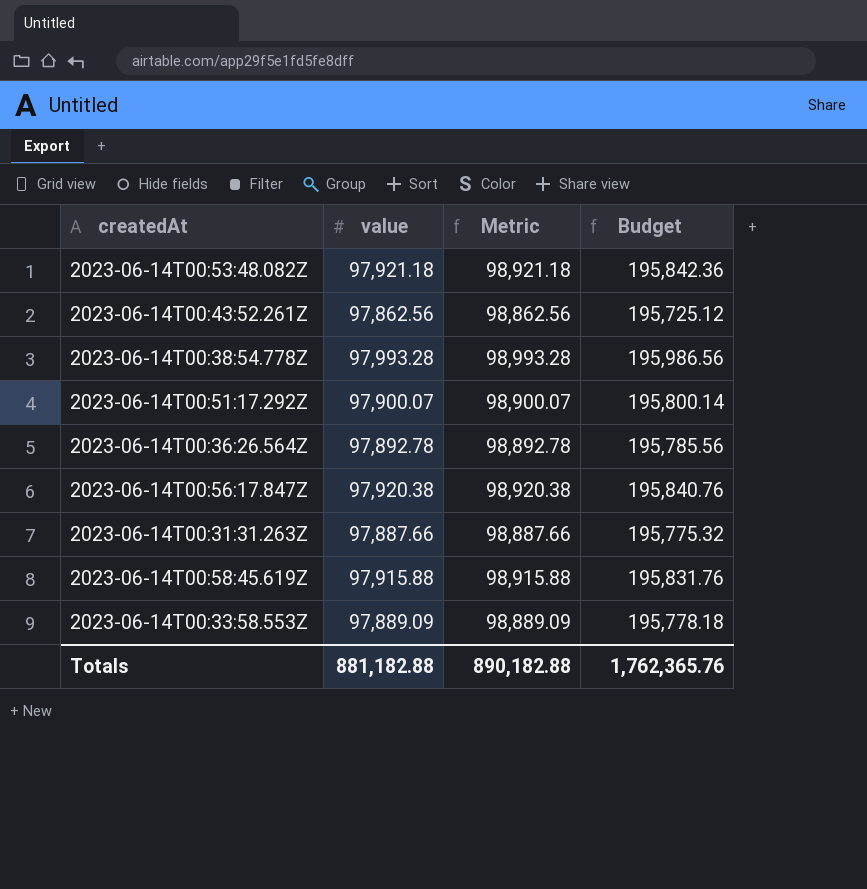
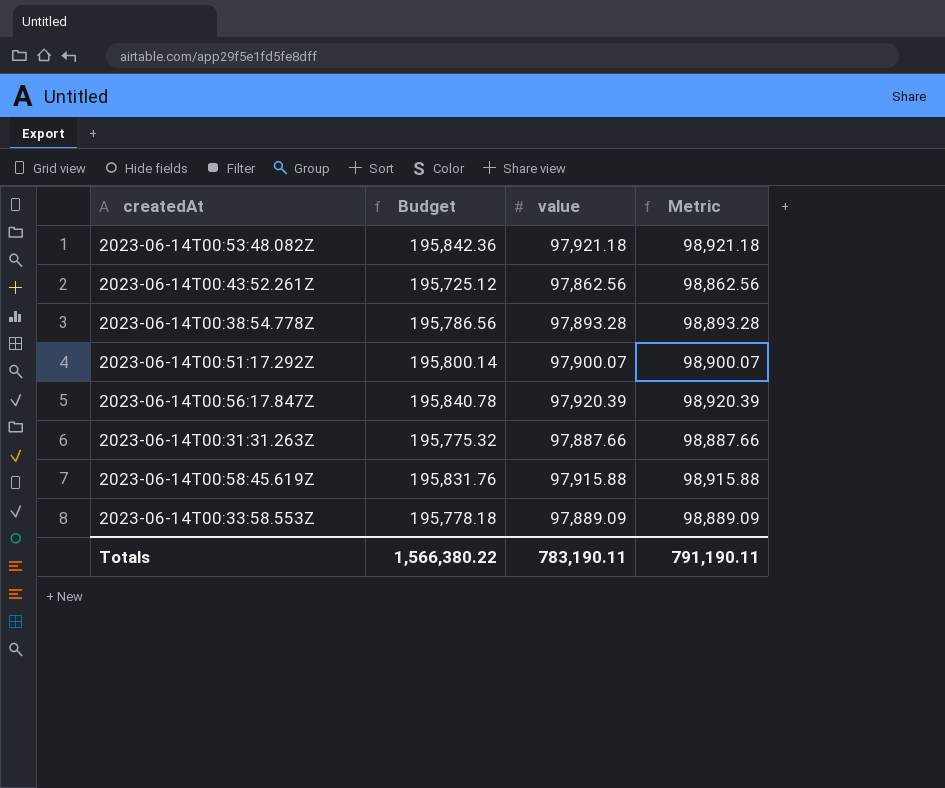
column Budget | position: 4 -> 2
row 2023-06-14T00:36:26.564Z: 97,892.78 | 98,892.78 | 195,785.56 -> none
2023-06-14T00:38:54.778Z | Budget: 195,986.56 -> 195,786.56
2023-06-14T00:38:54.778Z | value: 97,993.28 -> 97,893.28
2023-06-14T00:38:54.778Z | Metric: 98,993.28 -> 98,893.28
2023-06-14T00:56:17.847Z | Budget: 195,840.76 -> 195,840.78
2023-06-14T00:56:17.847Z | value: 97,920.38 -> 97,920.39
2023-06-14T00:56:17.847Z | Metric: 98,920.38 -> 98,920.39
Totals | Budget: 1,762,365.76 -> 1,566,380.22
Totals | value: 881,182.88 -> 783,190.11
Totals | Metric: 890,182.88 -> 791,190.11

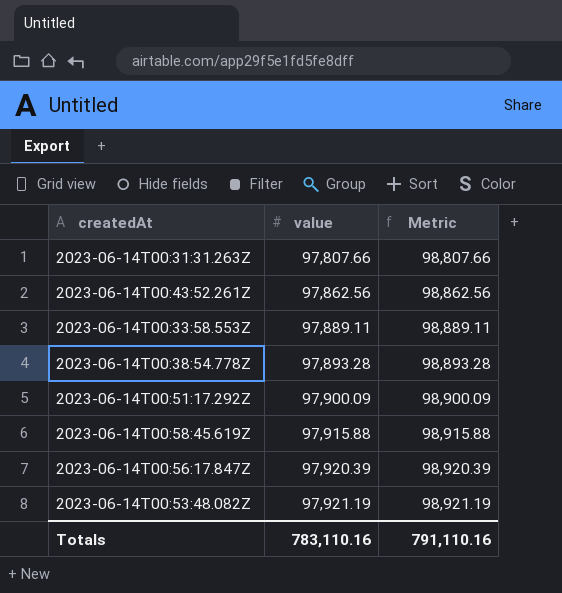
row order: none -> value ascending
column Budget | formula: [value] * 2 -> none
2023-06-14T00:31:31.263Z | value: 97,887.66 -> 97,807.66
2023-06-14T00:31:31.263Z | Metric: 98,887.66 -> 98,807.66
2023-06-14T00:33:58.553Z | value: 97,889.09 -> 97,889.11
2023-06-14T00:33:58.553Z | Metric: 98,889.09 -> 98,889.11
2023-06-14T00:51:17.292Z | value: 97,900.07 -> 97,900.09
2023-06-14T00:51:17.292Z | Metric: 98,900.07 -> 98,900.09
2023-06-14T00:53:48.082Z | value: 97,921.18 -> 97,921.19
2023-06-14T00:53:48.082Z | Metric: 98,921.18 -> 98,921.19
Totals | value: 783,190.11 -> 783,110.16
Totals | Metric: 791,190.11 -> 791,110.16

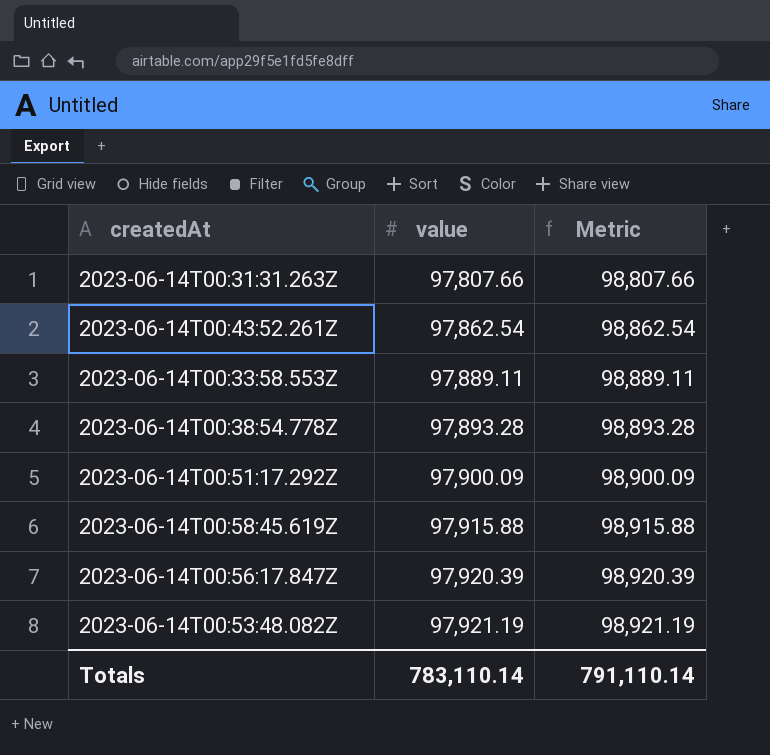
2023-06-14T00:43:52.261Z | value: 97,862.56 -> 97,862.54
2023-06-14T00:43:52.261Z | Metric: 98,862.56 -> 98,862.54
Totals | value: 783,110.16 -> 783,110.14
Totals | Metric: 791,110.16 -> 791,110.14

